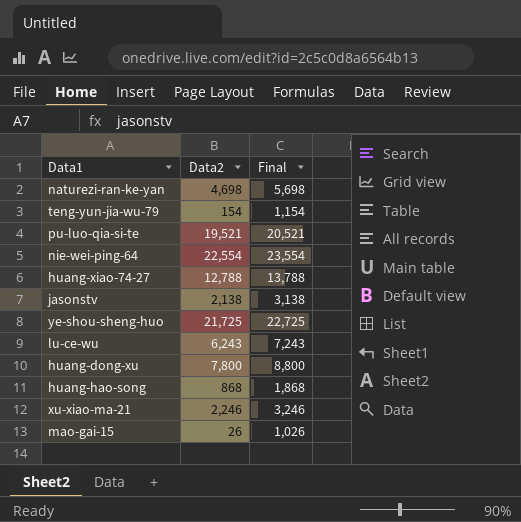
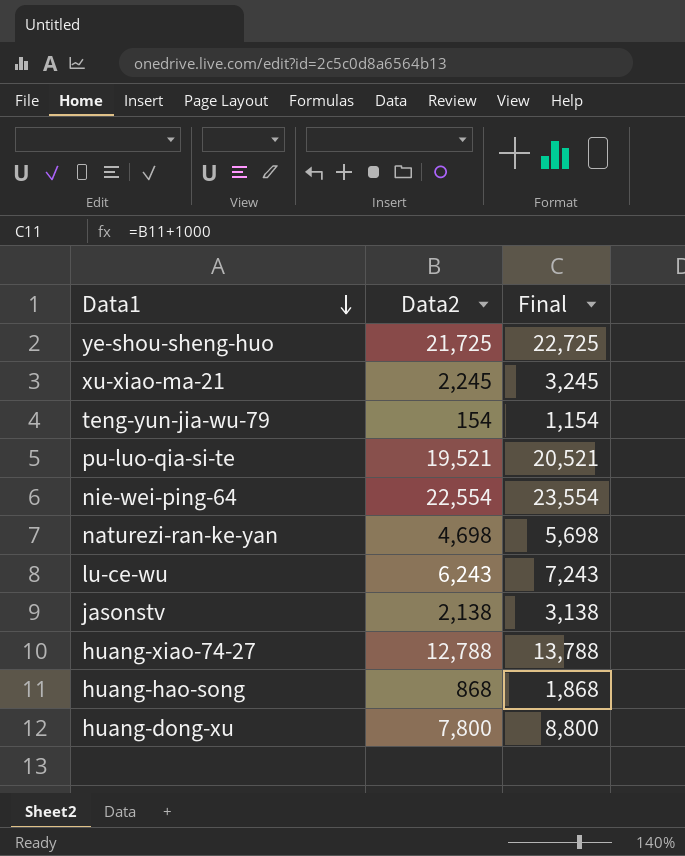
row order: none -> Data1 descending
row mao-gai-15: 26 | 1,026 -> none
xu-xiao-ma-21 | Data2: 2,246 -> 2,245
xu-xiao-ma-21 | Final: 3,246 -> 3,245

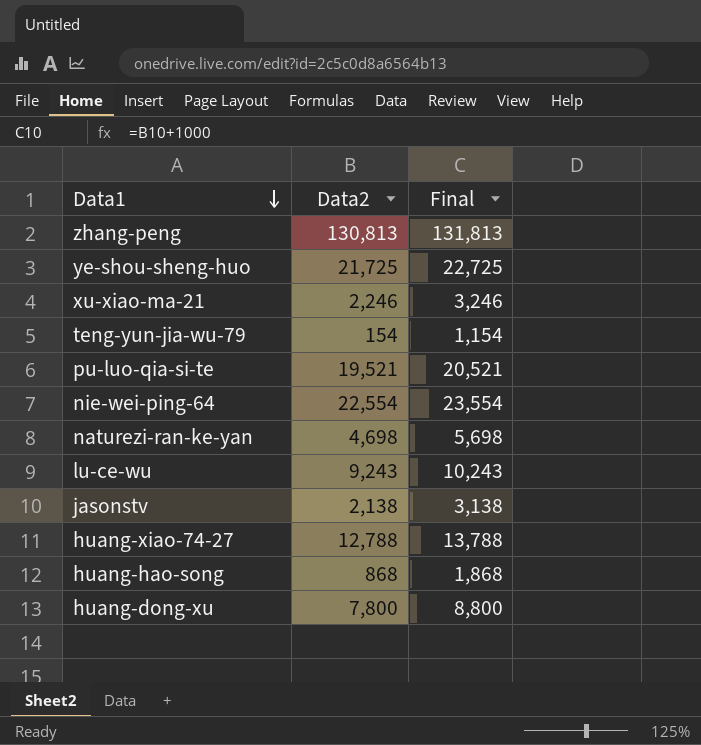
row zhang-peng: none -> 130,813 | 131,813
xu-xiao-ma-21 | Data2: 2,245 -> 2,246
xu-xiao-ma-21 | Final: 3,245 -> 3,246
lu-ce-wu | Data2: 6,243 -> 9,243
lu-ce-wu | Final: 7,243 -> 10,243

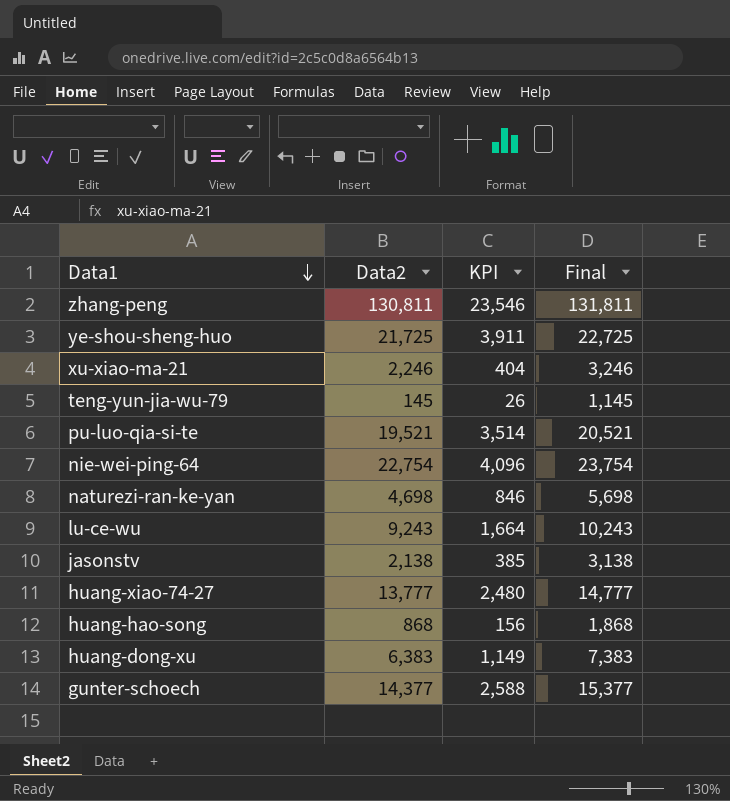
column KPI | formula: none -> [Data2] * 0.18
zhang-peng | Data2: 130,813 -> 130,811
zhang-peng | Final: 131,813 -> 131,811
teng-yun-jia-wu-79 | Data2: 154 -> 145
teng-yun-jia-wu-79 | Final: 1,154 -> 1,145
nie-wei-ping-64 | Data2: 22,554 -> 22,754
nie-wei-ping-64 | Final: 23,554 -> 23,754
huang-xiao-74-27 | Data2: 12,788 -> 13,777
huang-xiao-74-27 | Final: 13,788 -> 14,777
huang-dong-xu | Data2: 7,800 -> 6,383
huang-dong-xu | Final: 8,800 -> 7,383
row gunter-schoech: none -> 14,377 | 2,588 | 15,377

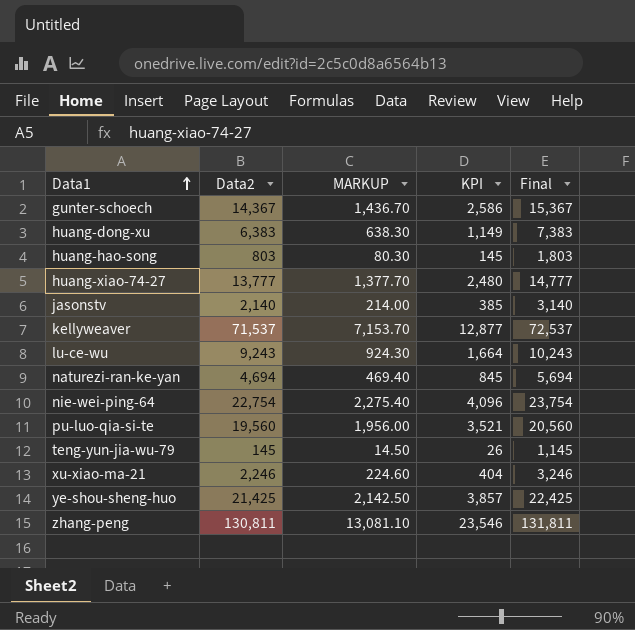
row order: Data1 descending -> Data1 ascending
column MARKUP | formula: none -> [Data2] * 0.1
gunter-schoech | Data2: 14,377 -> 14,367
gunter-schoech | KPI: 2,588 -> 2,586
gunter-schoech | Final: 15,377 -> 15,367
huang-hao-song | Data2: 868 -> 803
huang-hao-song | KPI: 156 -> 145
huang-hao-song | Final: 1,868 -> 1,803
jasonstv | Data2: 2,138 -> 2,140
jasonstv | Final: 3,138 -> 3,140
row kellyweaver: none -> 71,537 | 7,153.70 | 12,877 | 72,537
naturezi-ran-ke-yan | Data2: 4,698 -> 4,694
naturezi-ran-ke-yan | KPI: 846 -> 845
naturezi-ran-ke-yan | Final: 5,698 -> 5,694
pu-luo-qia-si-te | Data2: 19,521 -> 19,560
pu-luo-qia-si-te | KPI: 3,514 -> 3,521
pu-luo-qia-si-te | Final: 20,521 -> 20,560
ye-shou-sheng-huo | Data2: 21,725 -> 21,425
ye-shou-sheng-huo | KPI: 3,911 -> 3,857
ye-shou-sheng-huo | Final: 22,725 -> 22,425

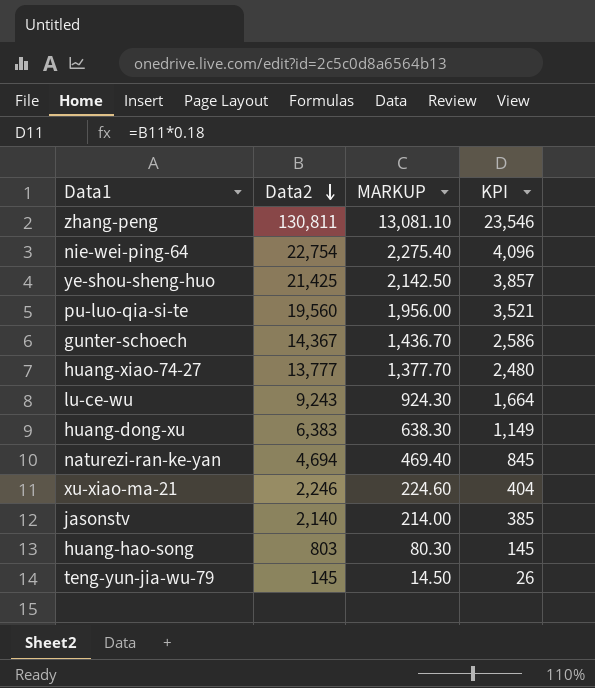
row order: Data1 ascending -> Data2 descending
column Final | formula: [Data2] + 1000 -> none
row kellyweaver: 71,537 | 7,153.70 | 12,877 | 72,537 -> none

